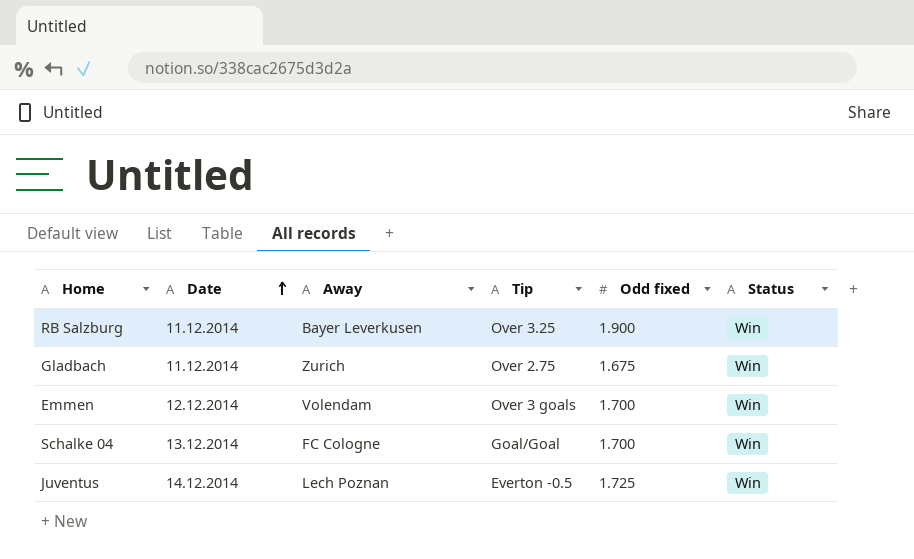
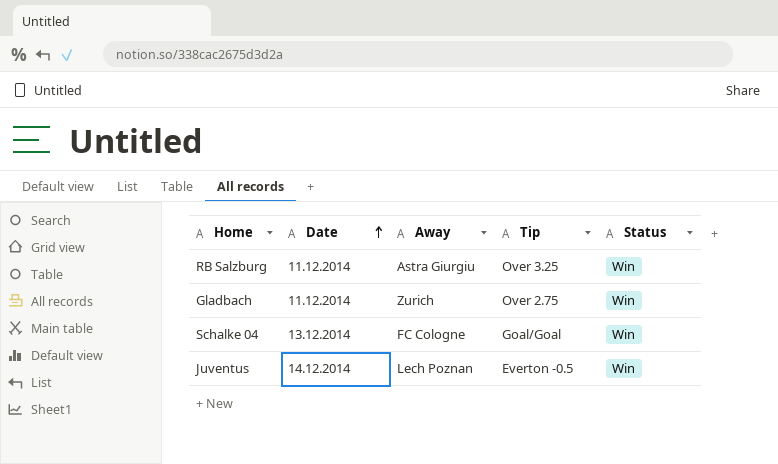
column Odd fixed | position: 5 -> none
row Emmen: 12.12.2014 | Volendam | Over 3 goals | 1.700 | Win -> none
RB Salzburg | Away: Bayer Leverkusen -> Astra Giurgiu

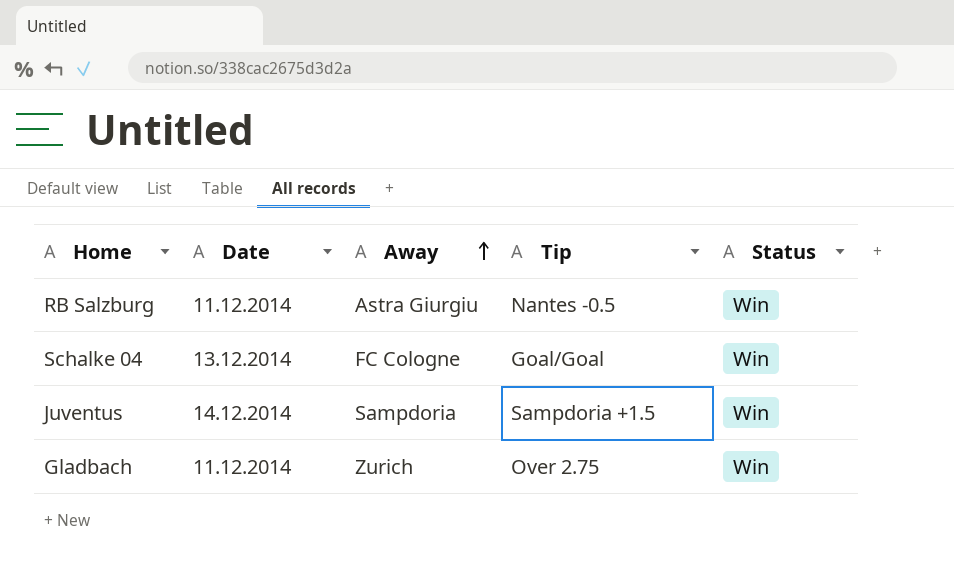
row order: Date ascending -> Away ascending
RB Salzburg | Tip: Over 3.25 -> Nantes -0.5
Juventus | Away: Lech Poznan -> Sampdoria
Juventus | Tip: Everton -0.5 -> Sampdoria +1.5

